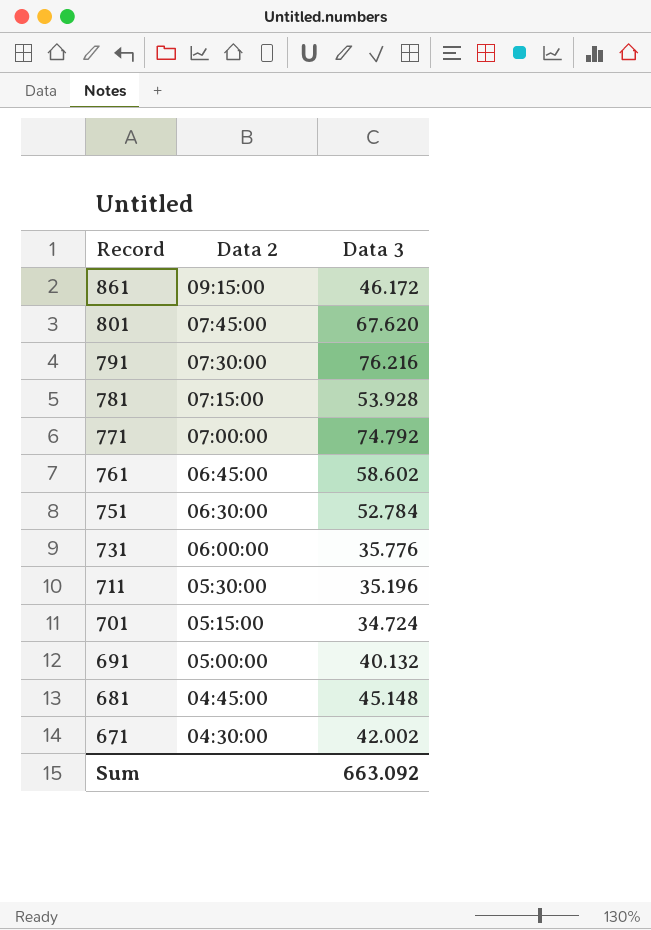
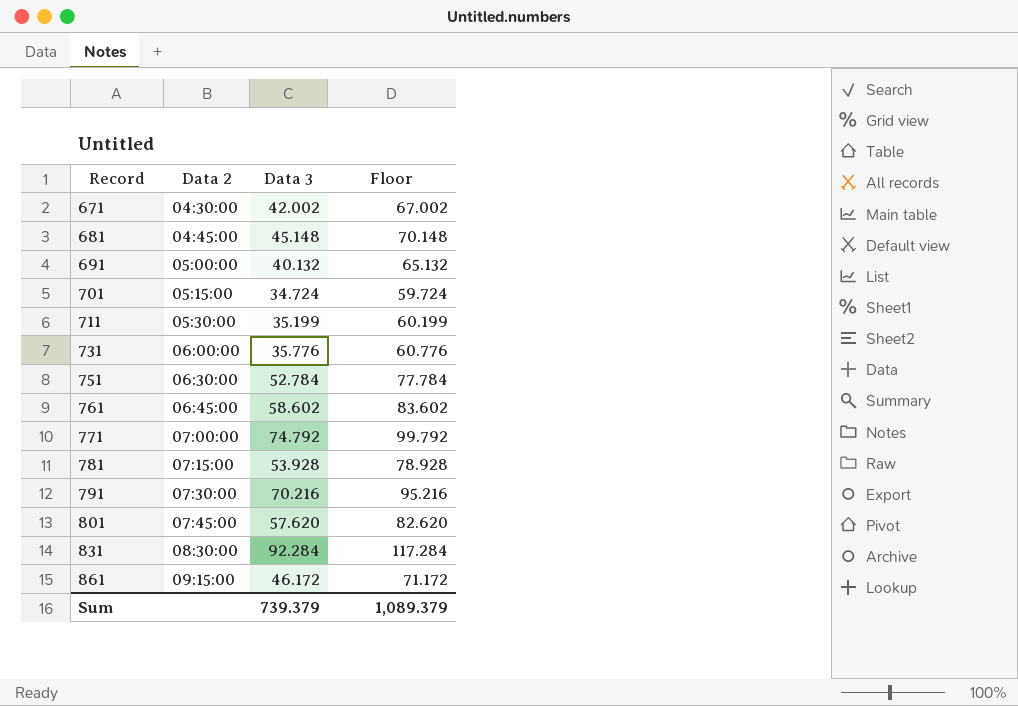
row order: Record descending -> Record ascending
column Floor | formula: none -> [Data 3] + 25
711 | Data 3: 35.196 -> 35.199
791 | Data 3: 76.216 -> 70.216
801 | Data 3: 67.620 -> 57.620
row 831: none -> 08:30:00 | 92.284 | 117.284
Sum | Data 3: 663.092 -> 739.379

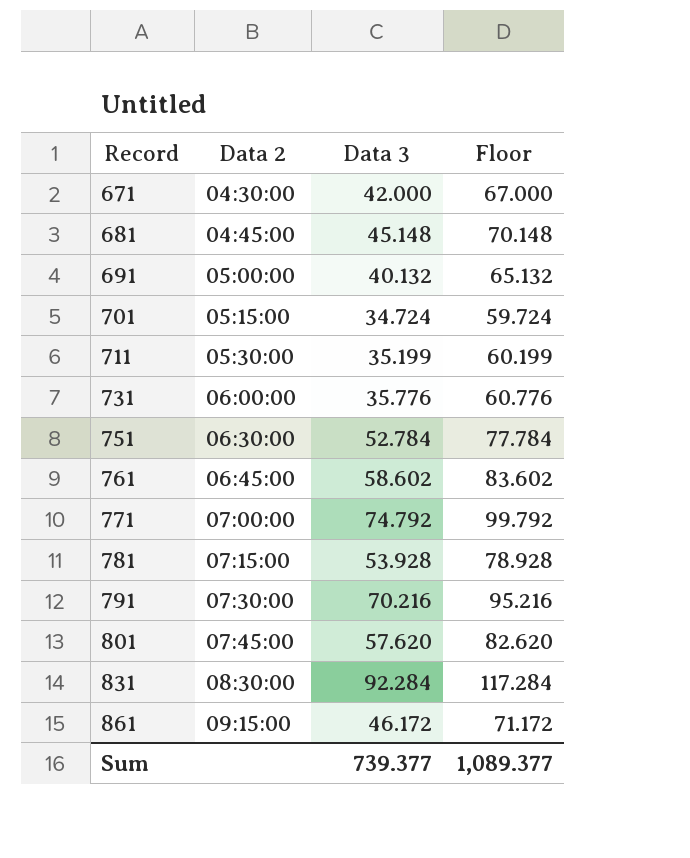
671 | Data 3: 42.002 -> 42.000
671 | Floor: 67.002 -> 67.000
Sum | Data 3: 739.379 -> 739.377
Sum | Floor: 1,089.379 -> 1,089.377

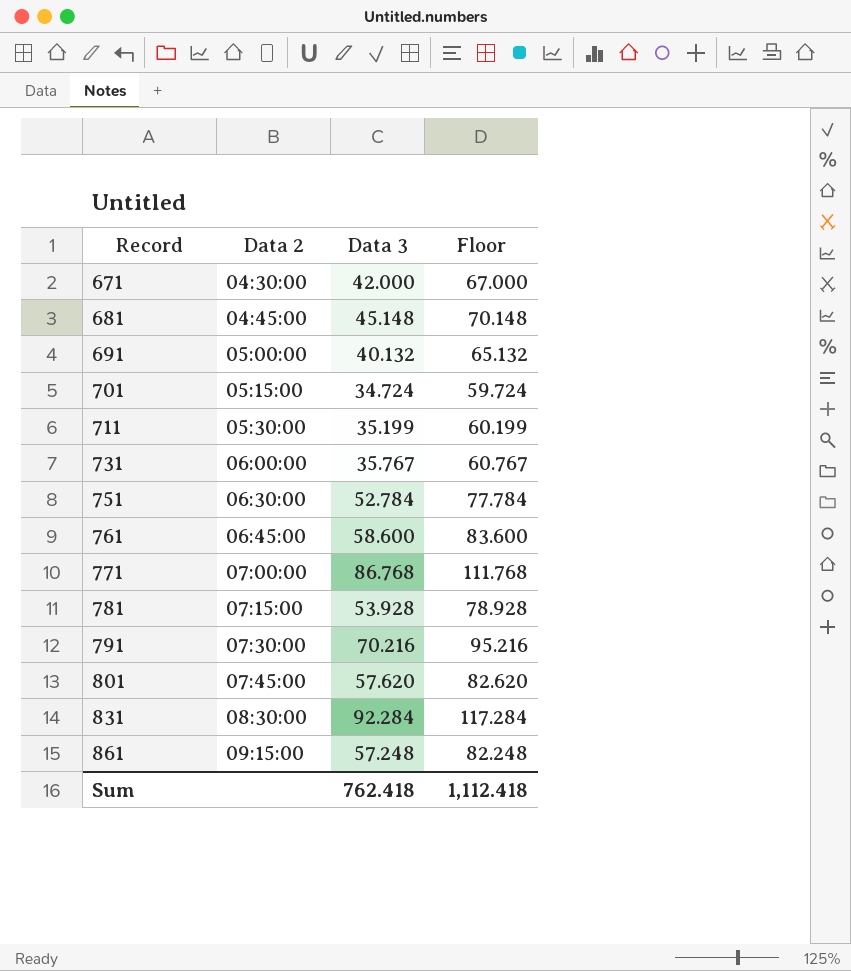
731 | Data 3: 35.776 -> 35.767
731 | Floor: 60.776 -> 60.767
761 | Data 3: 58.602 -> 58.600
761 | Floor: 83.602 -> 83.600
771 | Data 3: 74.792 -> 86.768
771 | Floor: 99.792 -> 111.768
861 | Data 3: 46.172 -> 57.248
861 | Floor: 71.172 -> 82.248
Sum | Data 3: 739.377 -> 762.418
Sum | Floor: 1,089.377 -> 1,112.418

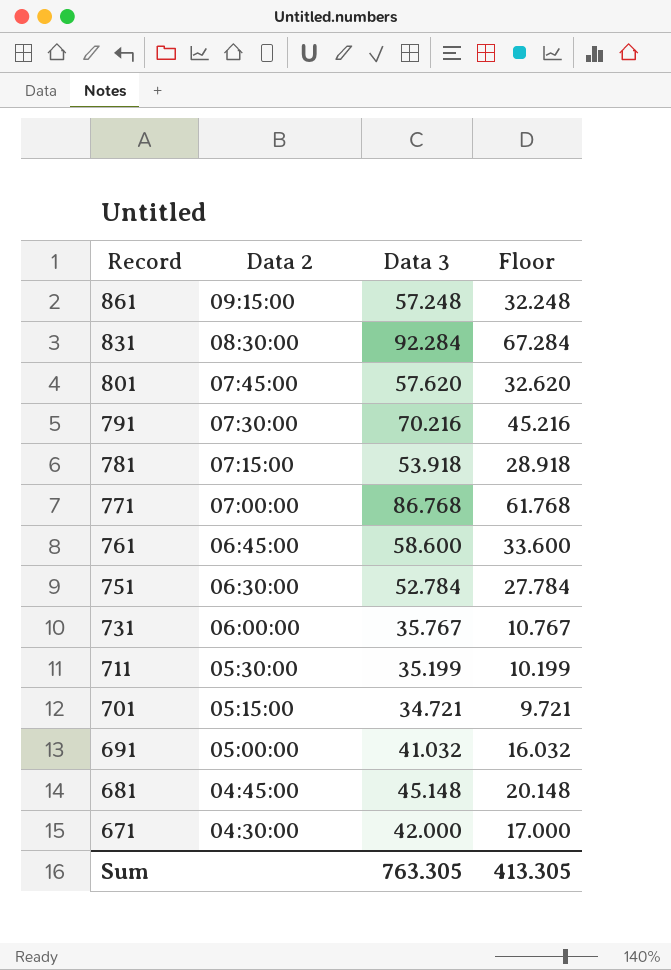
row order: Record ascending -> Record descending
column Floor | formula: [Data 3] + 25 -> [Data 3] - 25
781 | Data 3: 53.928 -> 53.918
701 | Data 3: 34.724 -> 34.721
691 | Data 3: 40.132 -> 41.032
Sum | Data 3: 762.418 -> 763.305
Sum | Floor: 1,112.418 -> 413.305

